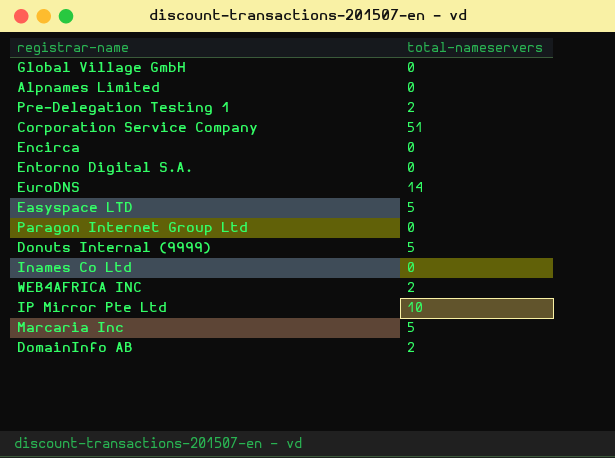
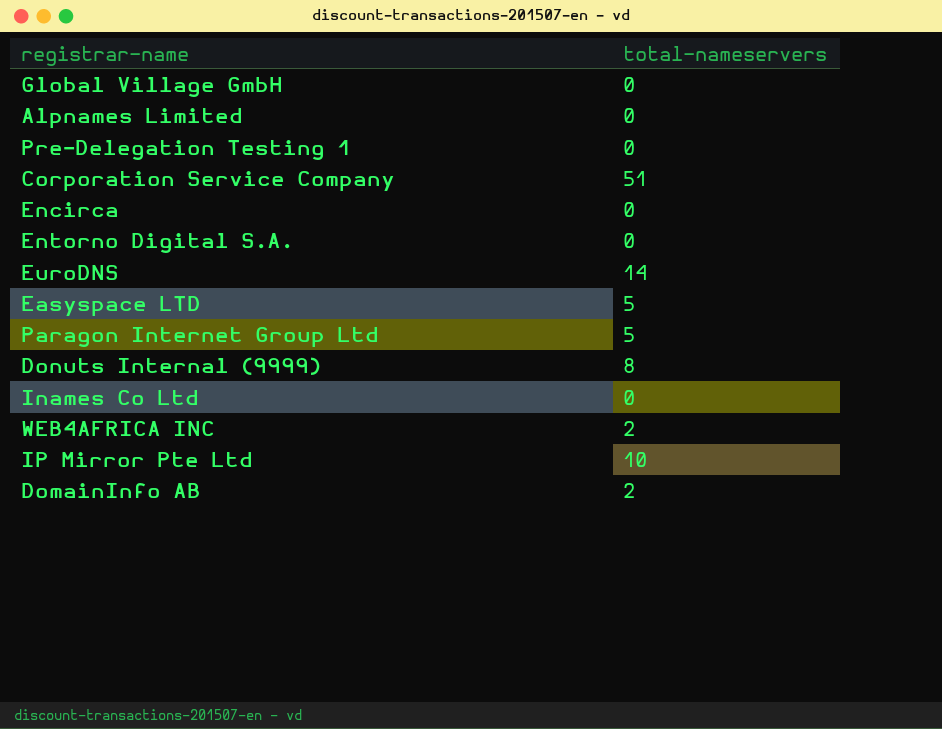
row Marcaria Inc: 5 -> none
Pre-Delegation Testing 1 | total-nameservers: 2 -> 0
Paragon Internet Group Ltd | total-nameservers: 0 -> 5
Donuts Internal (9999) | total-nameservers: 5 -> 8

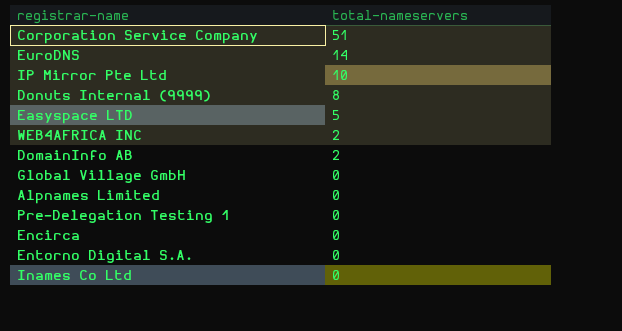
row order: none -> total-nameservers descending
row Paragon Internet Group Ltd: 5 -> none

